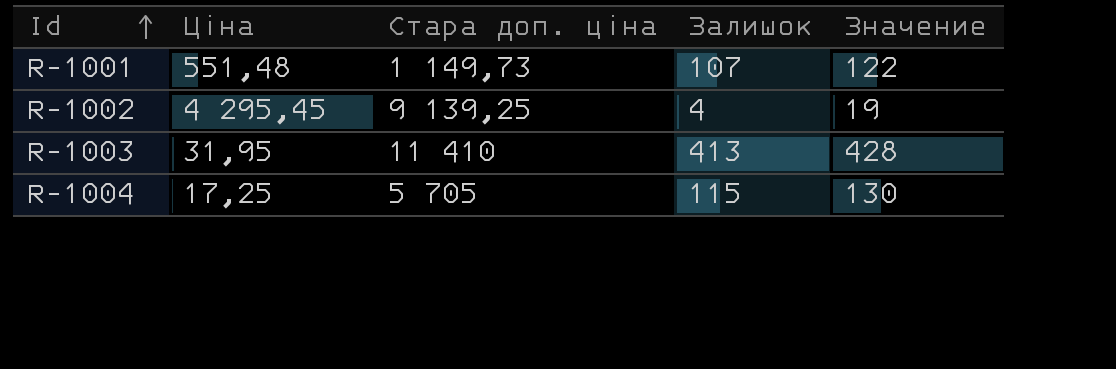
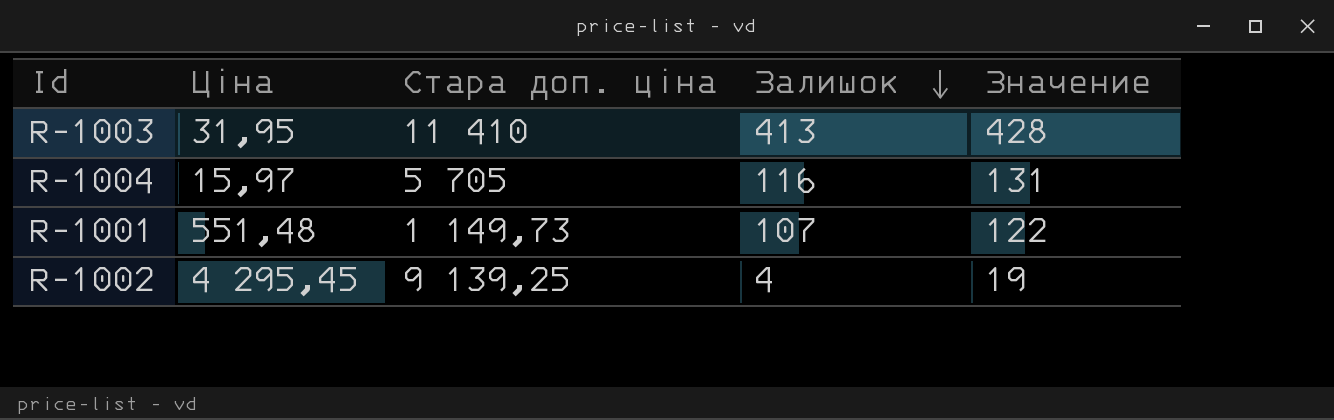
row order: Id ascending -> Залишок descending
R-1004 | Ціна: 17,25 -> 15,97
R-1004 | Залишок: 115 -> 116
R-1004 | Значение: 130 -> 131

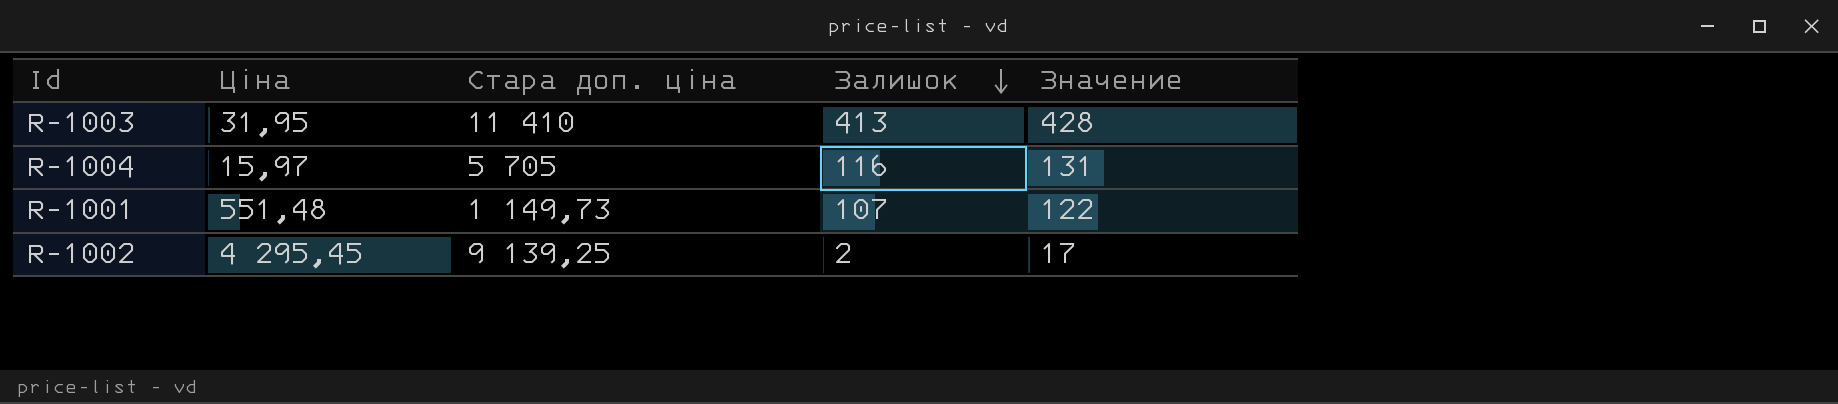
R-1002 | Залишок: 4 -> 2
R-1002 | Значение: 19 -> 17

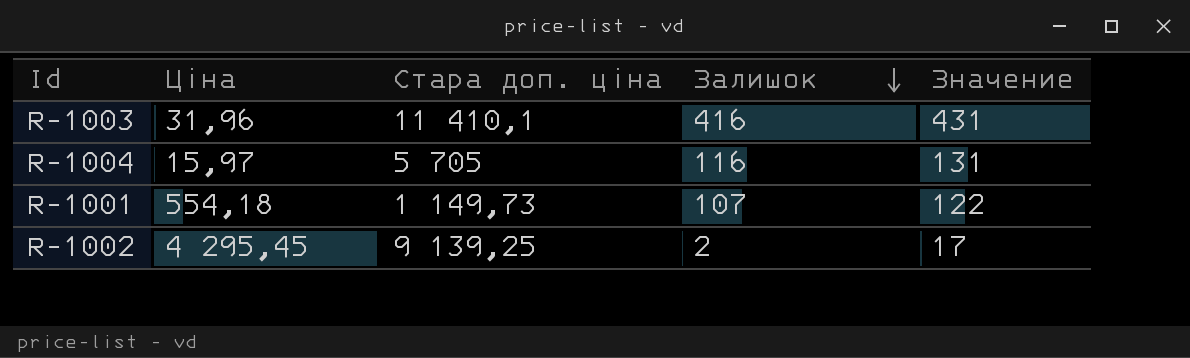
R-1003 | Ціна: 31,95 -> 31,96
R-1003 | Стара доп. ціна: 11 410 -> 11 410,1
R-1003 | Залишок: 413 -> 416
R-1003 | Значение: 428 -> 431
R-1001 | Ціна: 551,48 -> 554,18

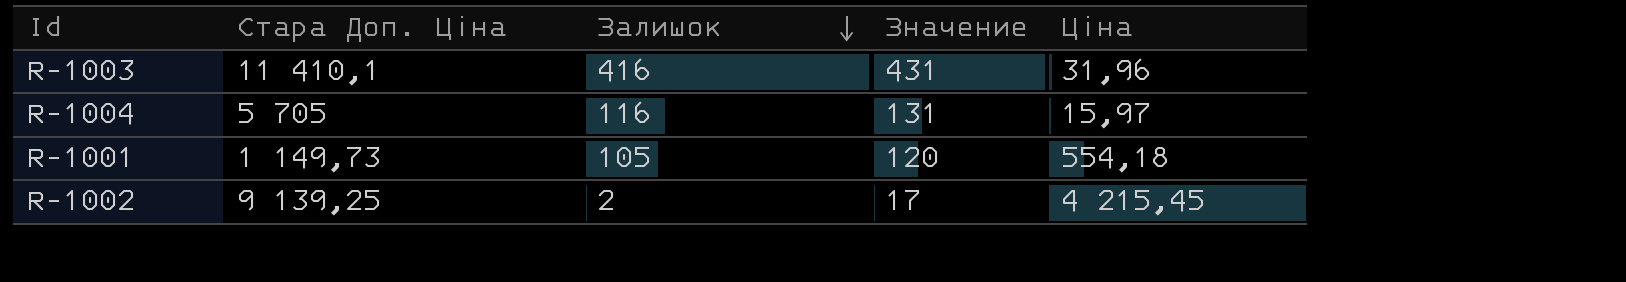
column name: Стара доп. ціна -> Стара Доп. Ціна
column Ціна | position: 2 -> 5
R-1001 | Залишок: 107 -> 105
R-1001 | Значение: 122 -> 120
R-1002 | Ціна: 4 295,45 -> 4 215,45

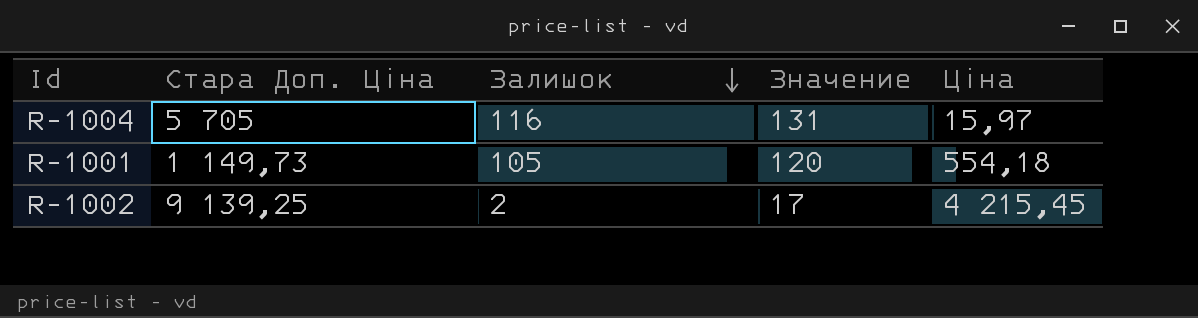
row R-1003: 11 410,1 | 416 | 431 | 31,96 -> none

